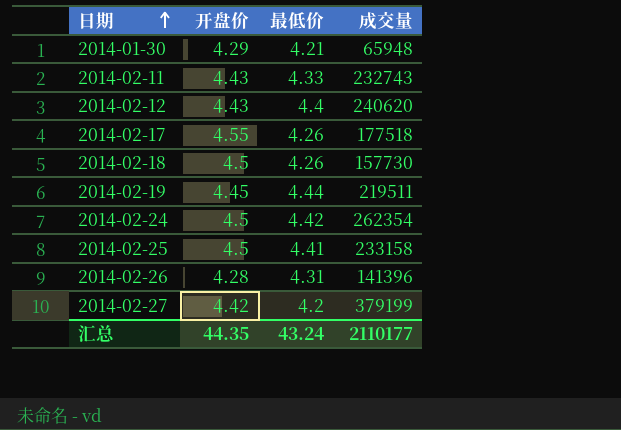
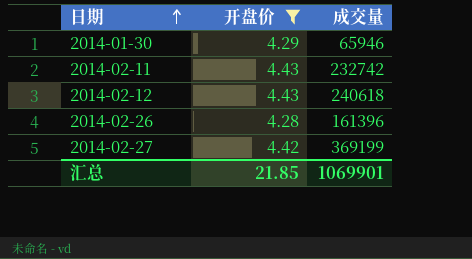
filter: none -> 开盘价 <= 4.43
column 最低价 | position: 3 -> none
2014-01-30 | 成交量: 65948 -> 65946
2014-02-11 | 成交量: 232743 -> 232742
2014-02-12 | 成交量: 240620 -> 240618
2014-02-26 | 成交量: 141396 -> 161396
2014-02-27 | 成交量: 379199 -> 369199
汇总 | 开盘价: 44.35 -> 21.85
汇总 | 成交量: 2110177 -> 1069901

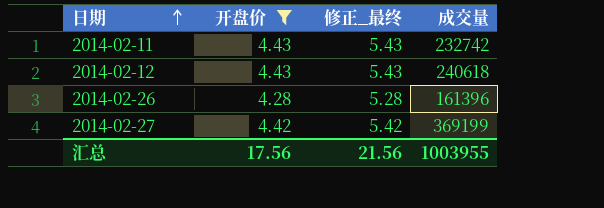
column 修正_最终 | formula: none -> [开盘价] + 1
row 2014-01-30: 4.29 | 65946 -> none
汇总 | 开盘价: 21.85 -> 17.56
汇总 | 成交量: 1069901 -> 1003955

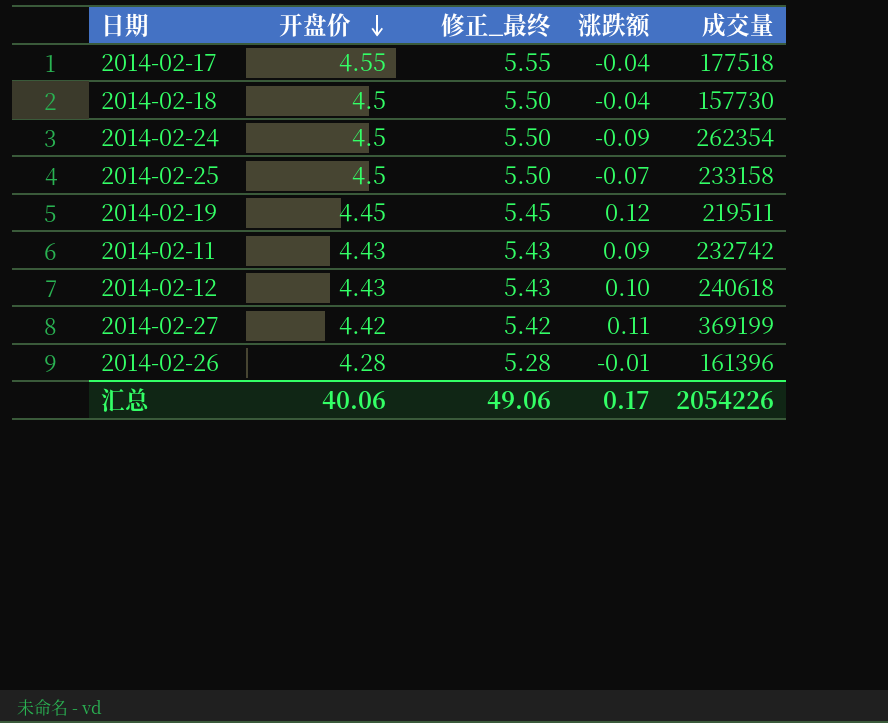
filter: 开盘价 <= 4.43 -> none
row order: 日期 ascending -> 开盘价 descending
column 涨跌额 | position: none -> 4
汇总 | 开盘价: 17.56 -> 40.06
汇总 | 修正_最终: 21.56 -> 49.06
汇总 | 成交量: 1003955 -> 2054226

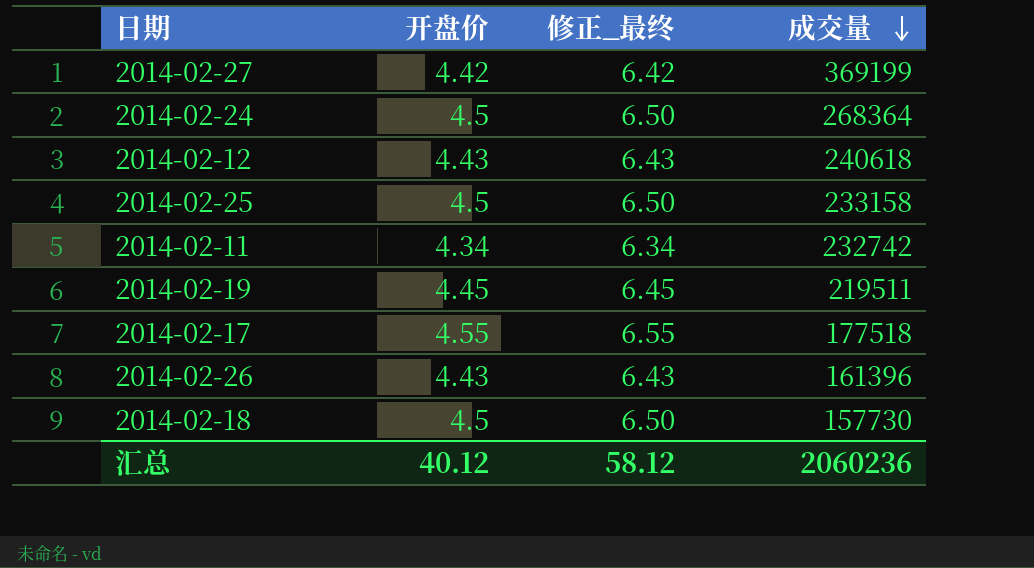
row order: 开盘价 descending -> 成交量 descending
column 涨跌额 | position: 4 -> none
column 修正_最终 | formula: [开盘价] + 1 -> [开盘价] + 2
2014-02-24 | 成交量: 262354 -> 268364
2014-02-11 | 开盘价: 4.43 -> 4.34
2014-02-26 | 开盘价: 4.28 -> 4.43
汇总 | 开盘价: 40.06 -> 40.12
汇总 | 修正_最终: 49.06 -> 58.12
汇总 | 成交量: 2054226 -> 2060236

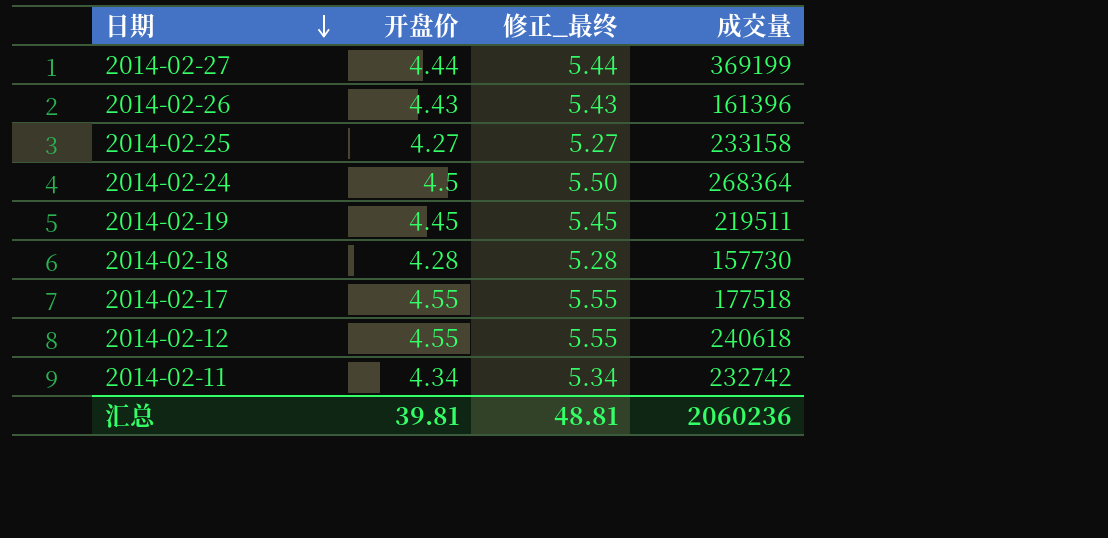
row order: 成交量 descending -> 日期 descending
column 修正_最终 | formula: [开盘价] + 2 -> [开盘价] + 1
2014-02-27 | 开盘价: 4.42 -> 4.44
2014-02-25 | 开盘价: 4.5 -> 4.27
2014-02-18 | 开盘价: 4.5 -> 4.28
2014-02-12 | 开盘价: 4.43 -> 4.55
汇总 | 开盘价: 40.12 -> 39.81
汇总 | 修正_最终: 58.12 -> 48.81

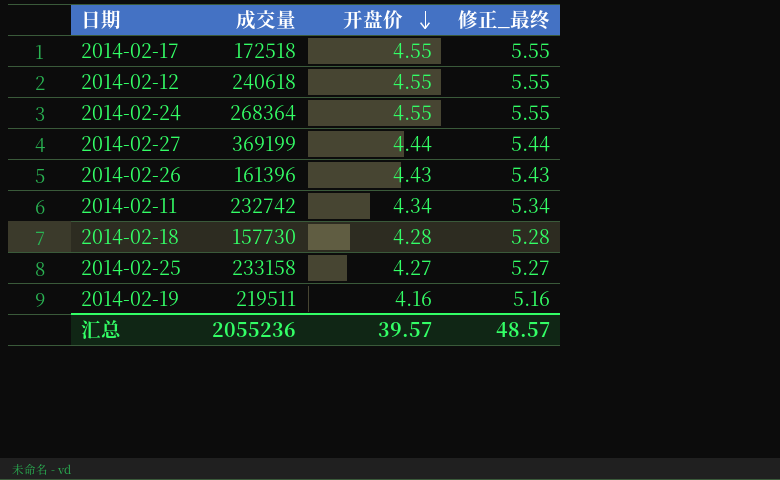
row order: 日期 descending -> 开盘价 descending
column 成交量 | position: 4 -> 2
2014-02-17 | 成交量: 177518 -> 172518
2014-02-24 | 开盘价: 4.5 -> 4.55
2014-02-24 | 修正_最终: 5.50 -> 5.55
2014-02-19 | 开盘价: 4.45 -> 4.16
2014-02-19 | 修正_最终: 5.45 -> 5.16
汇总 | 成交量: 2060236 -> 2055236
汇总 | 开盘价: 39.81 -> 39.57
汇总 | 修正_最终: 48.81 -> 48.57

